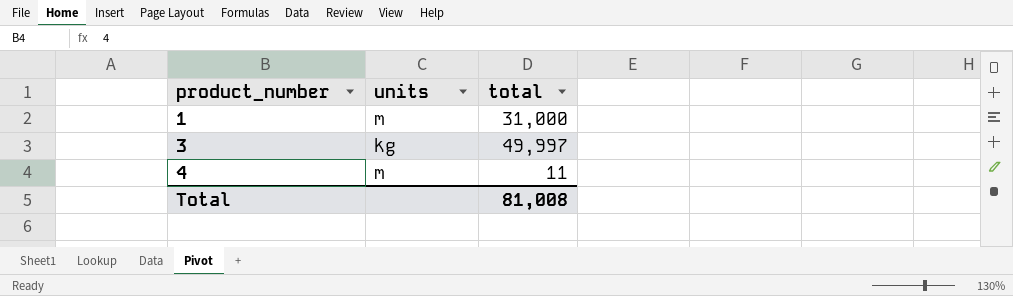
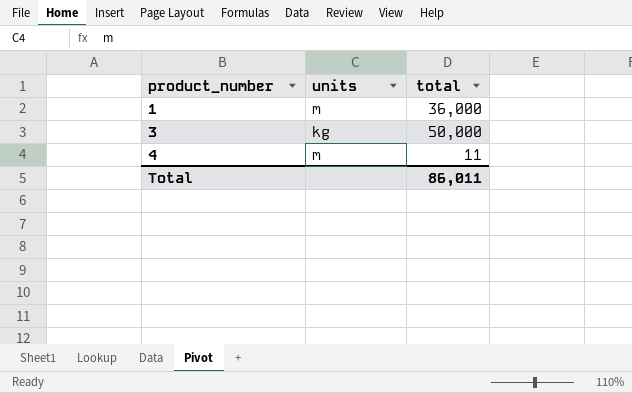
1 | total: 31,000 -> 36,000
3 | total: 49,997 -> 50,000
Total | total: 81,008 -> 86,011

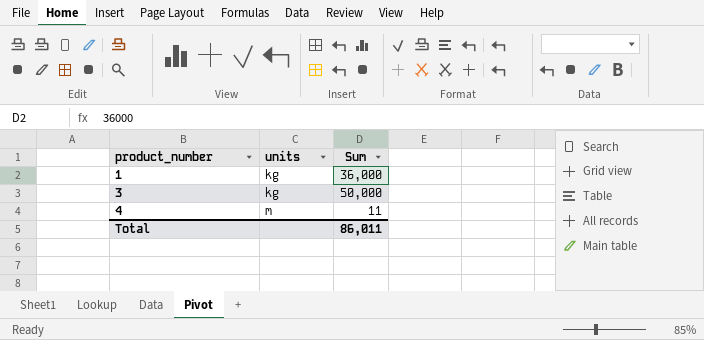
column name: total -> Sum
1 | units: m -> kg

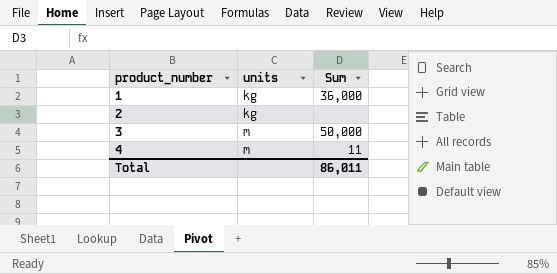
row 2: none -> kg | none
3 | units: kg -> m

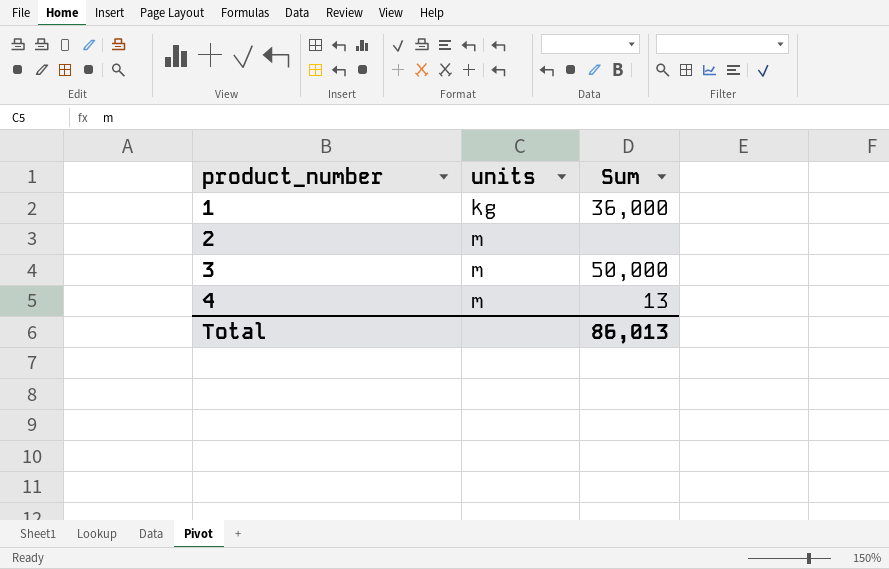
2 | units: kg -> m
4 | Sum: 11 -> 13
Total | Sum: 86,011 -> 86,013

